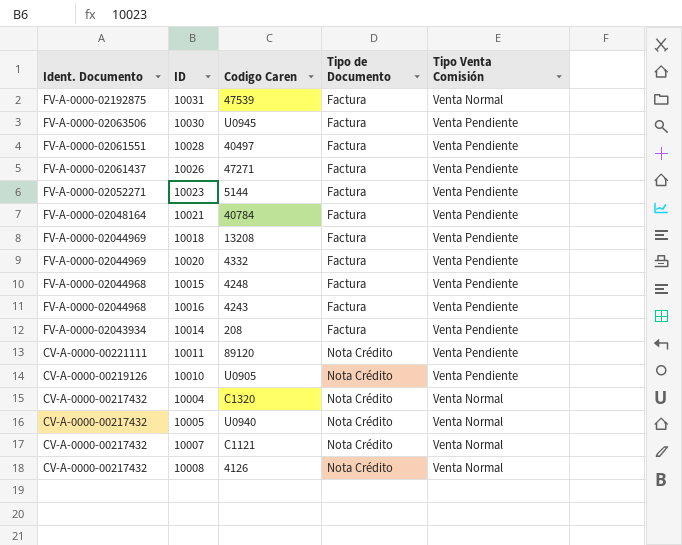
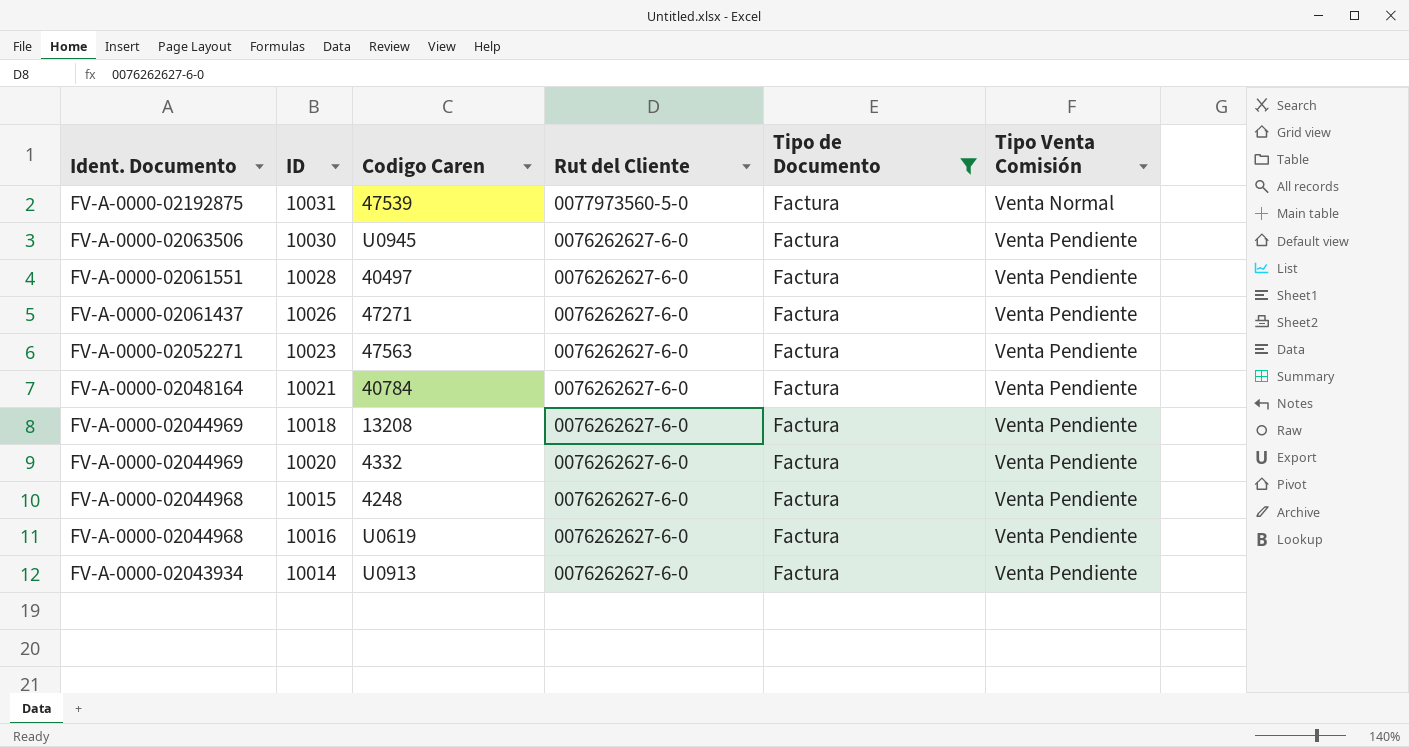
filter: none -> Tipo de Documento = Factura
column Rut del Cliente | position: none -> 4
10023 | Codigo Caren: 5144 -> 47563
10016 | Codigo Caren: 4243 -> U0619
10014 | Codigo Caren: 208 -> U0913

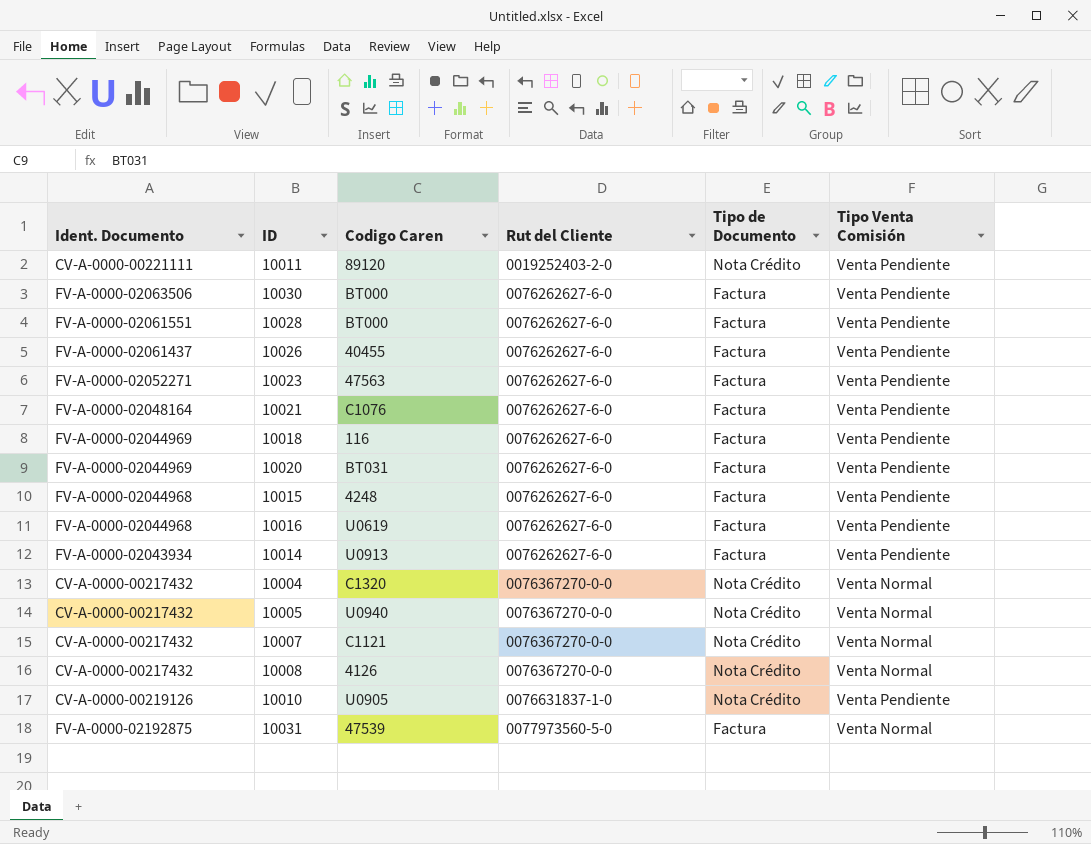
filter: Tipo de Documento = Factura -> none
row order: Ident. Documento descending -> Rut del Cliente ascending
10030 | Codigo Caren: U0945 -> BT000
10028 | Codigo Caren: 40497 -> BT000
10026 | Codigo Caren: 47271 -> 40455
10021 | Codigo Caren: 40784 -> C1076
10018 | Codigo Caren: 13208 -> 116
10020 | Codigo Caren: 4332 -> BT031

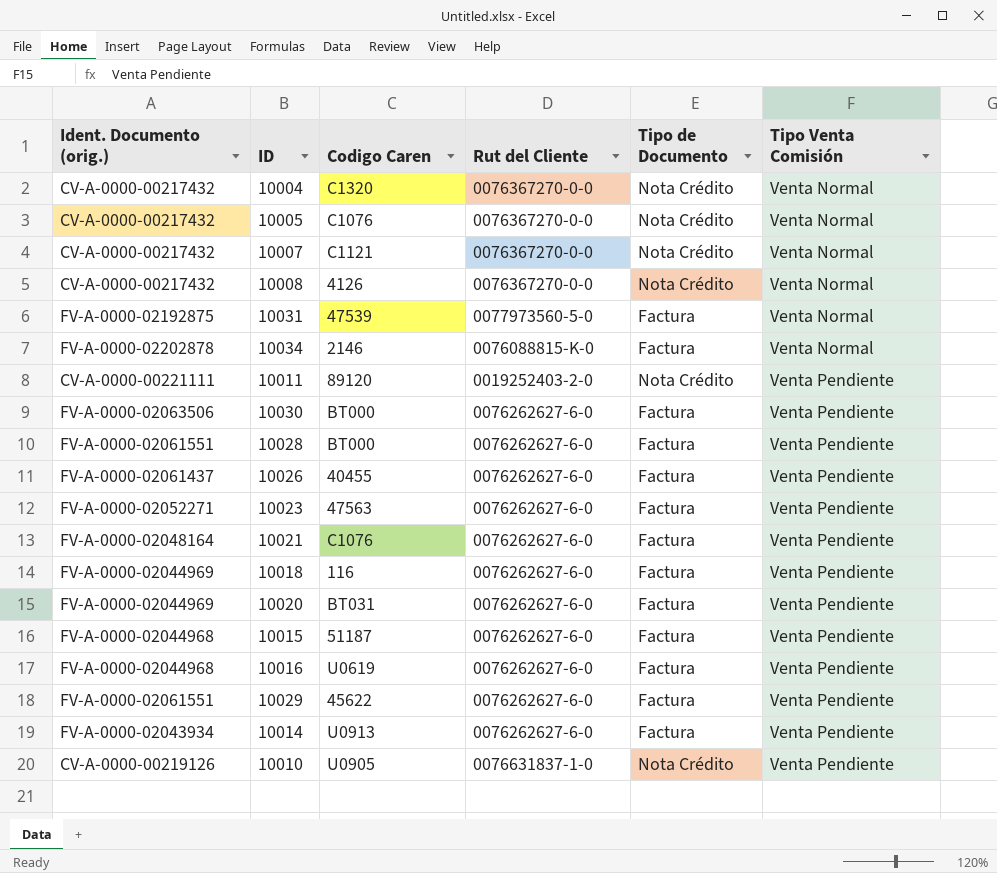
row order: Rut del Cliente ascending -> Tipo Venta Comisión ascending
column name: Ident. Documento -> Ident. Documento (orig.)
10005 | Codigo Caren: U0940 -> C1076
row 10034: none -> FV-A-0000-02202878 | 2146 | 0076088815-K-0 | Factura | Venta Normal
10015 | Codigo Caren: 4248 -> 51187
row 10029: none -> FV-A-0000-02061551 | 45622 | 0076262627-6-0 | Factura | Venta Pendiente

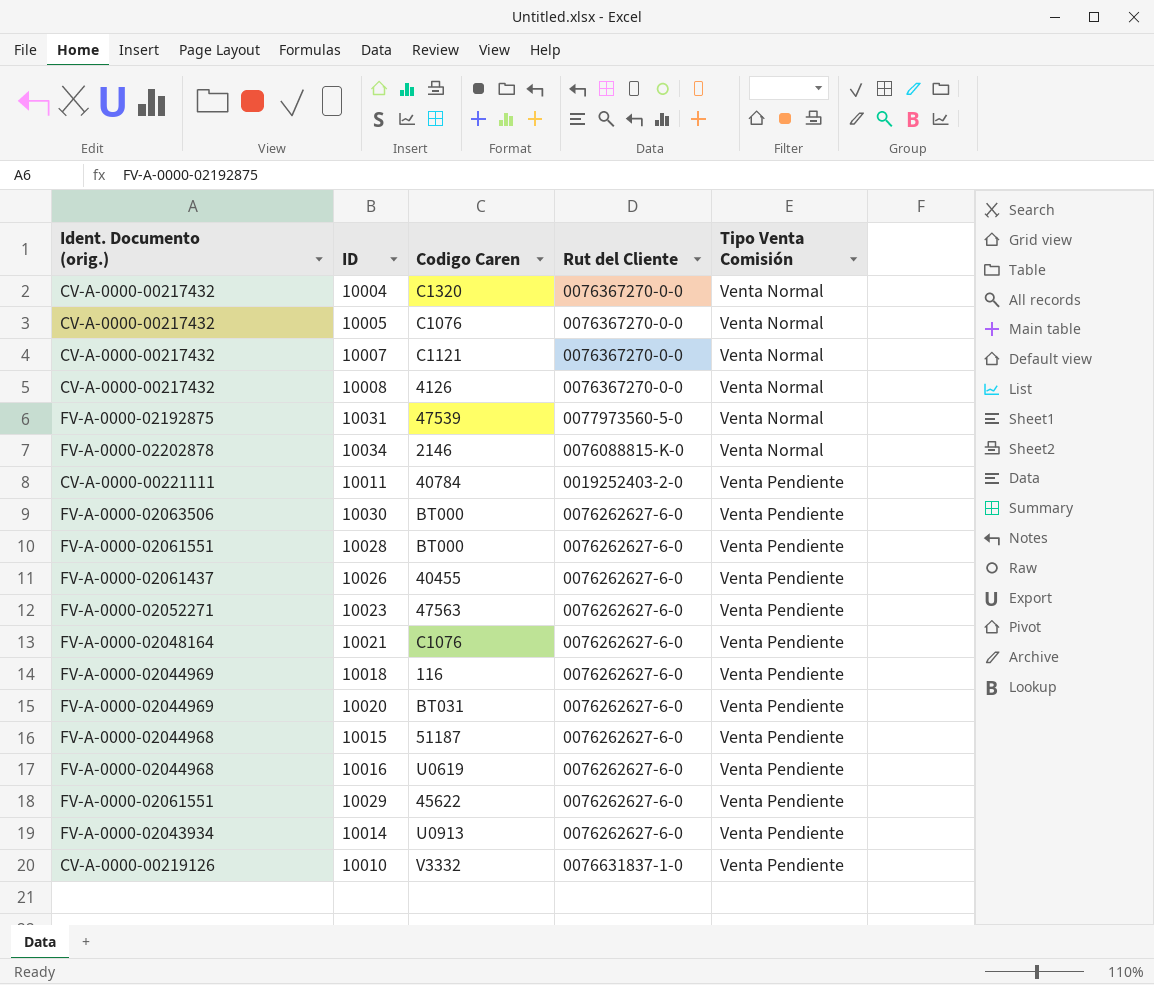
column Tipo de Documento | position: 5 -> none
10011 | Codigo Caren: 89120 -> 40784
10010 | Codigo Caren: U0905 -> V3332

